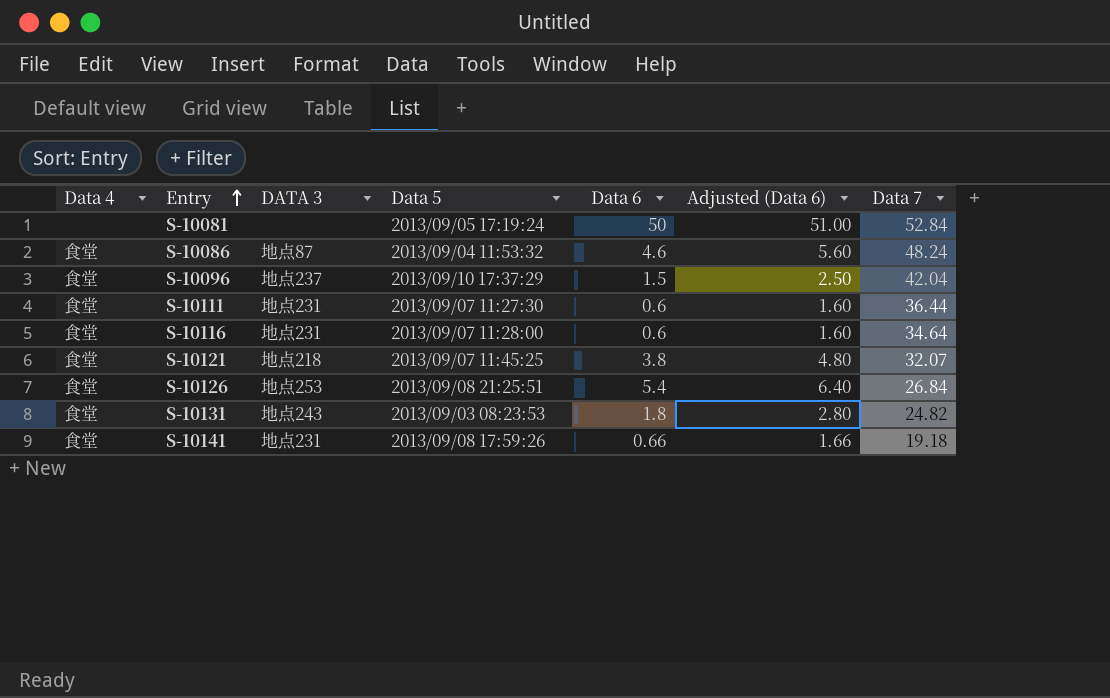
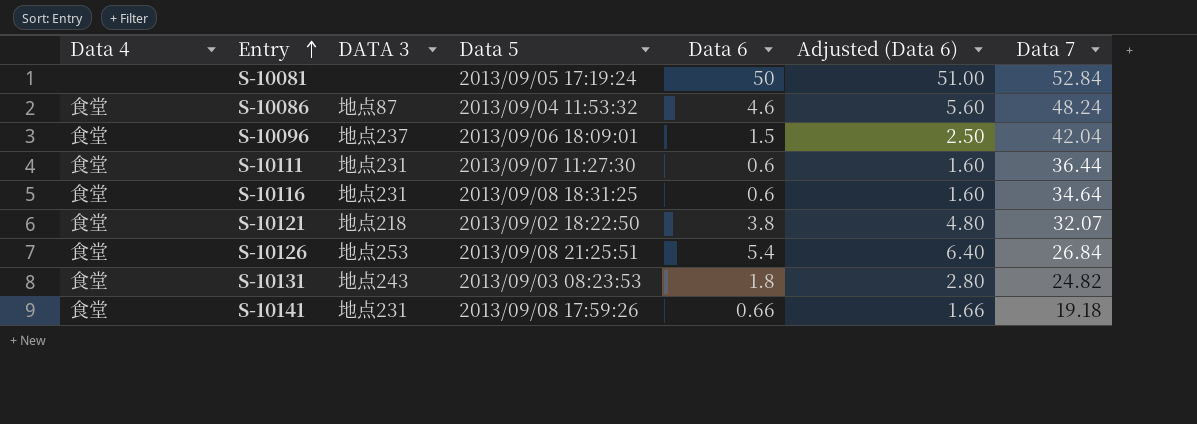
S-10096 | Data 5: 2013/09/10 17:37:29 -> 2013/09/06 18:09:01
S-10116 | Data 5: 2013/09/07 11:28:00 -> 2013/09/08 18:31:25
S-10121 | Data 5: 2013/09/07 11:45:25 -> 2013/09/02 18:22:50

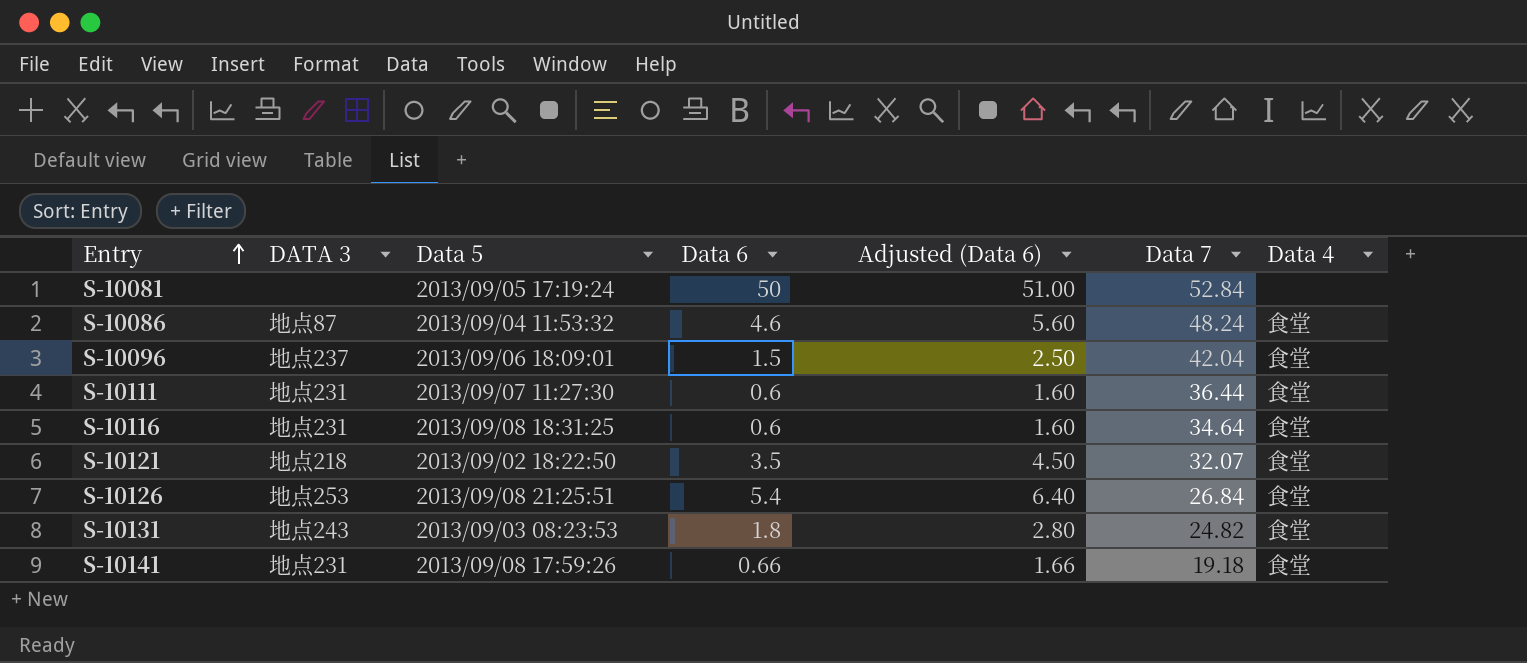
column Data 4 | position: 1 -> 7
S-10121 | Data 6: 3.8 -> 3.5
S-10121 | Adjusted (Data 6): 4.80 -> 4.50

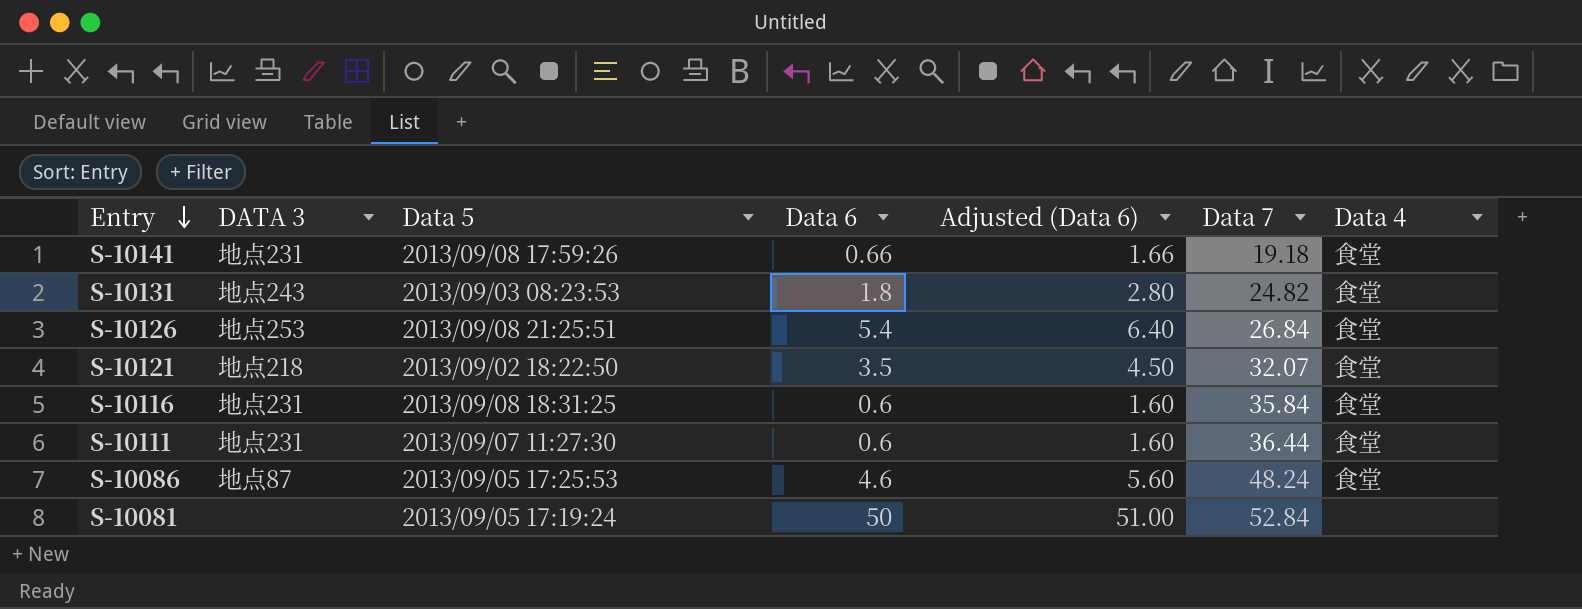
row order: Entry ascending -> Entry descending
row S-10096: 地点237 | 2013/09/06 18:09:01 | 1.5 | 2.50 | 42.04 | 食堂 -> none
S-10116 | Data 7: 34.64 -> 35.84
S-10086 | Data 5: 2013/09/04 11:53:32 -> 2013/09/05 17:25:53

